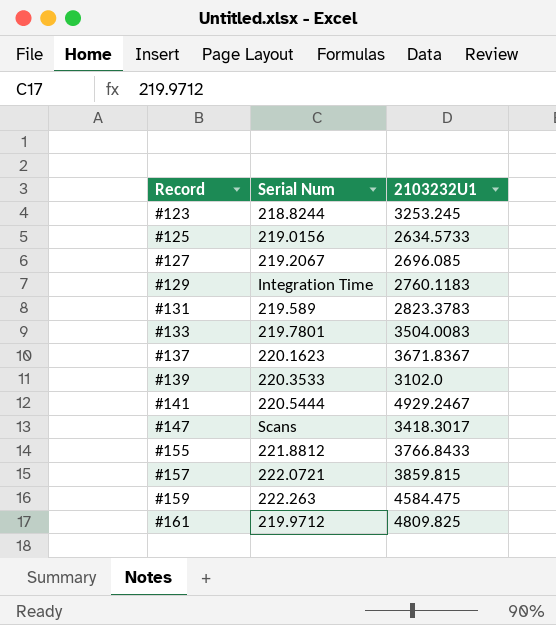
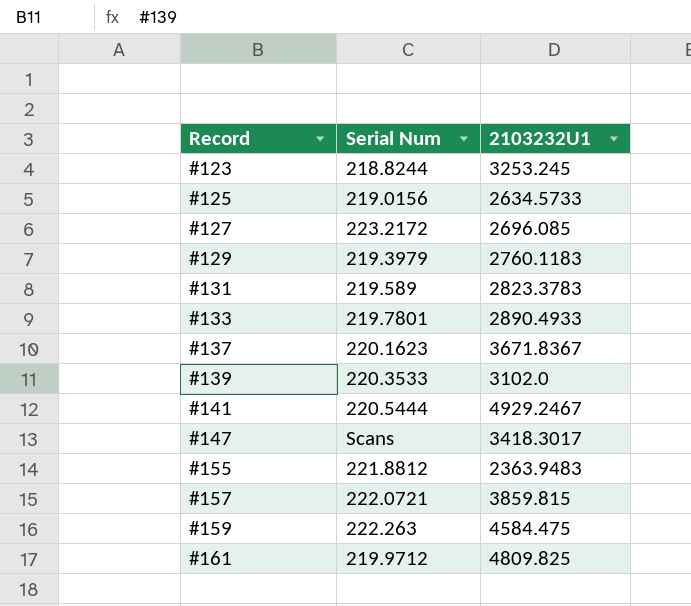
#127 | Serial Num: 219.2067 -> 223.2172
#129 | Serial Num: Integration Time -> 219.3979
#133 | 2103232U1: 3504.0083 -> 2890.4933
#155 | 2103232U1: 3766.8433 -> 2363.9483

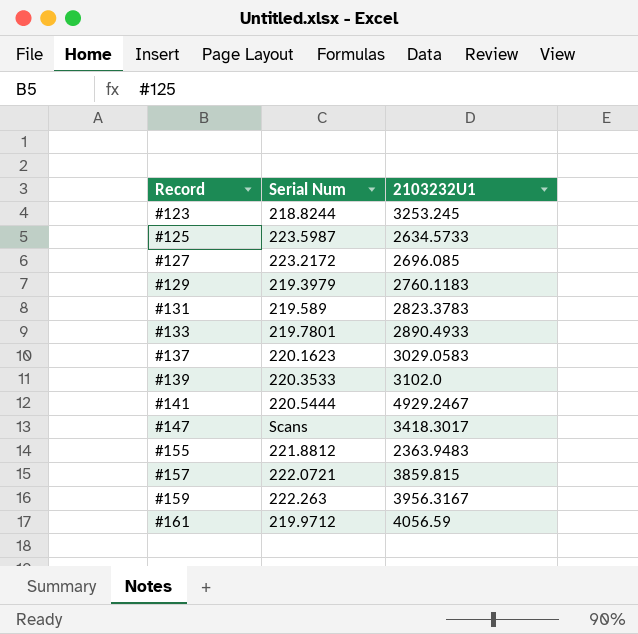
#125 | Serial Num: 219.0156 -> 223.5987
#137 | 2103232U1: 3671.8367 -> 3029.0583
#159 | 2103232U1: 4584.475 -> 3956.3167
#161 | 2103232U1: 4809.825 -> 4056.59

